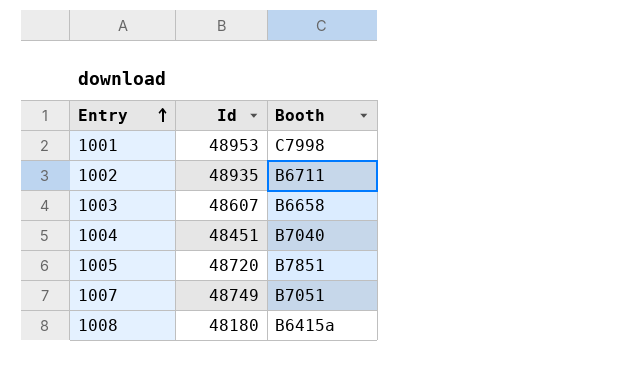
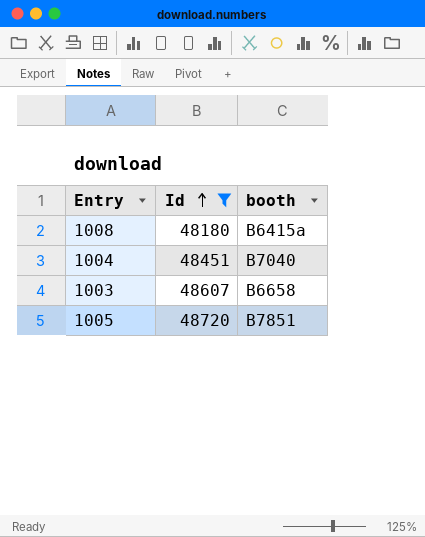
filter: none -> Id <= 48720
row order: Entry ascending -> Id ascending
column name: Booth -> booth

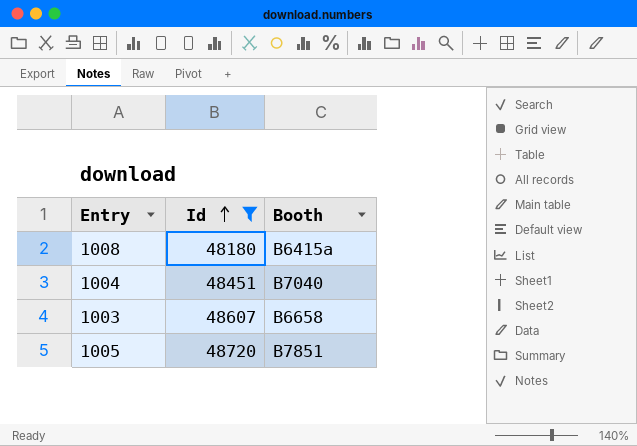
column name: booth -> Booth

